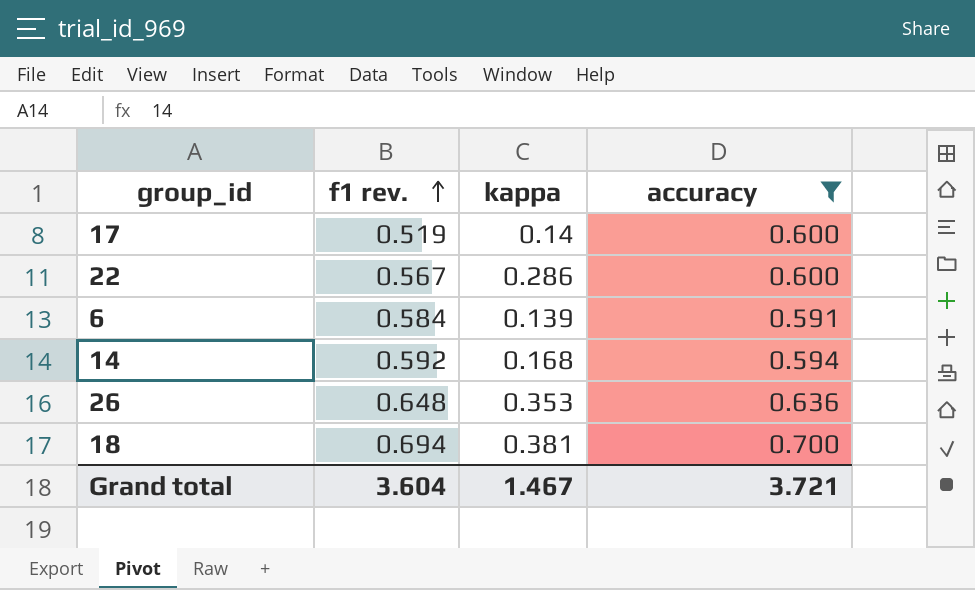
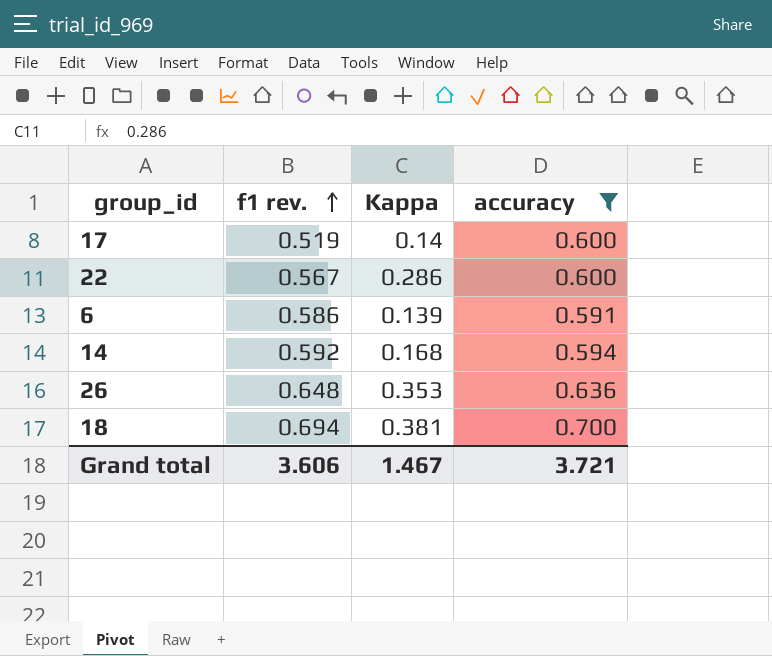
column name: kappa -> Kappa
6 | f1 rev.: 0.584 -> 0.586
Grand total | f1 rev.: 3.604 -> 3.606

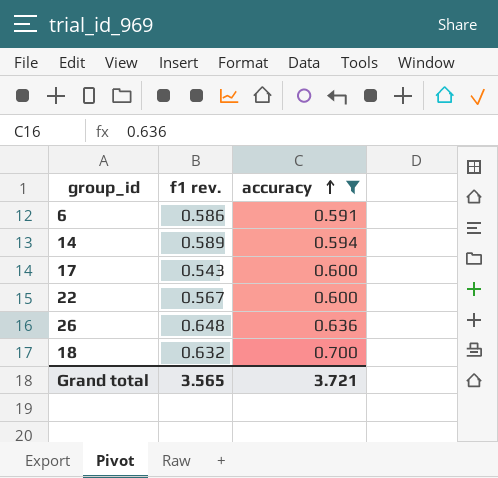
row order: f1 rev. ascending -> accuracy ascending
column Kappa | position: 3 -> none
14 | f1 rev.: 0.592 -> 0.589
17 | f1 rev.: 0.519 -> 0.543
18 | f1 rev.: 0.694 -> 0.632
Grand total | f1 rev.: 3.606 -> 3.565

